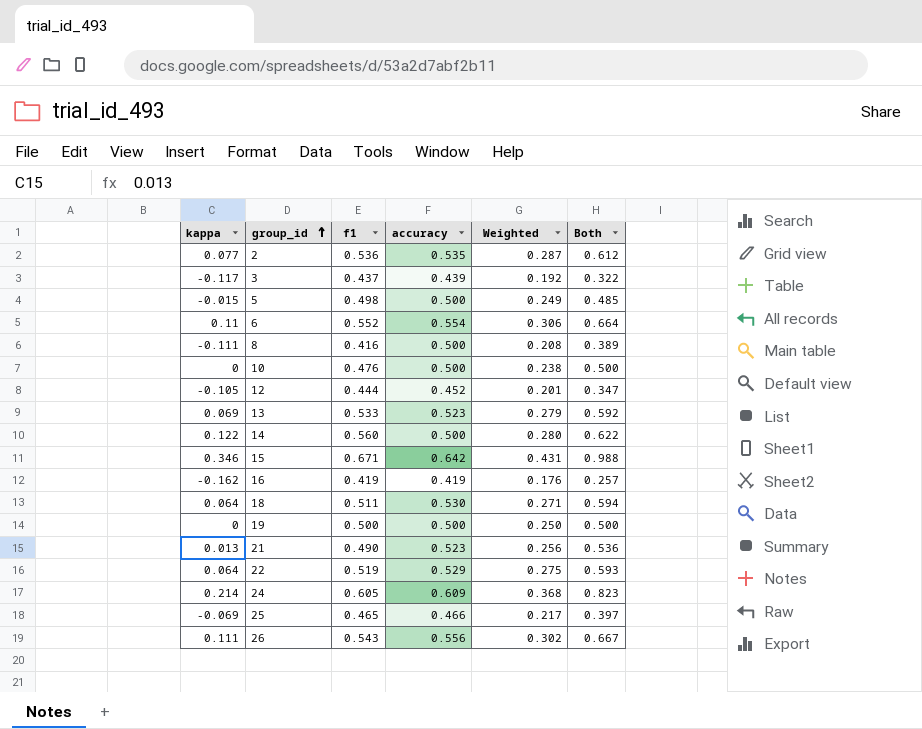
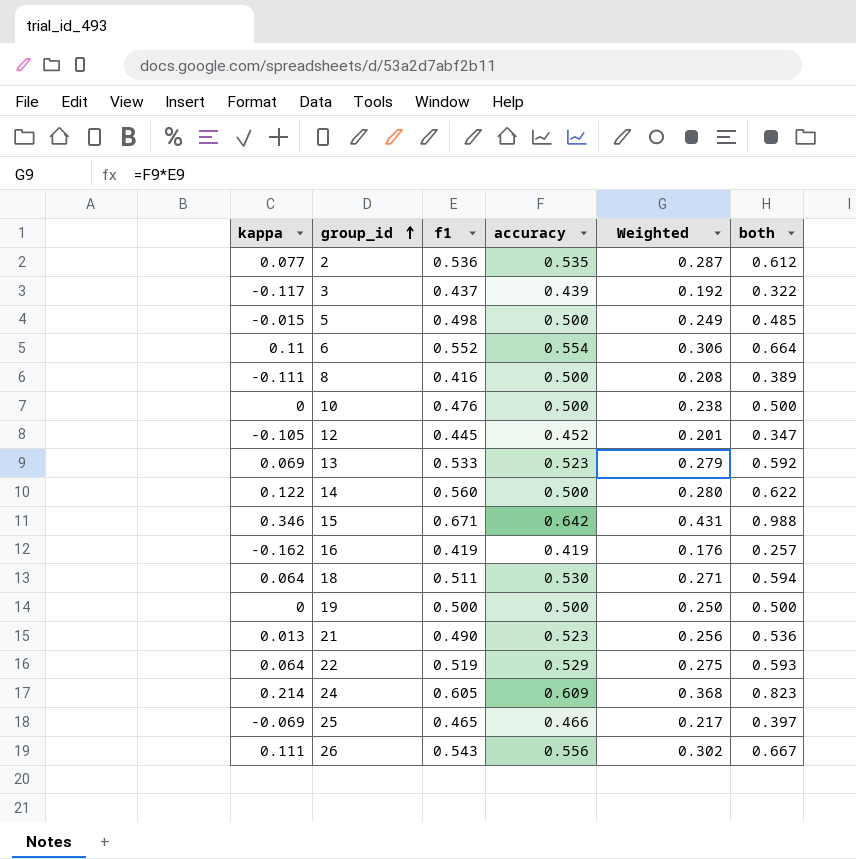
column name: Both -> both
12 | f1: 0.444 -> 0.445

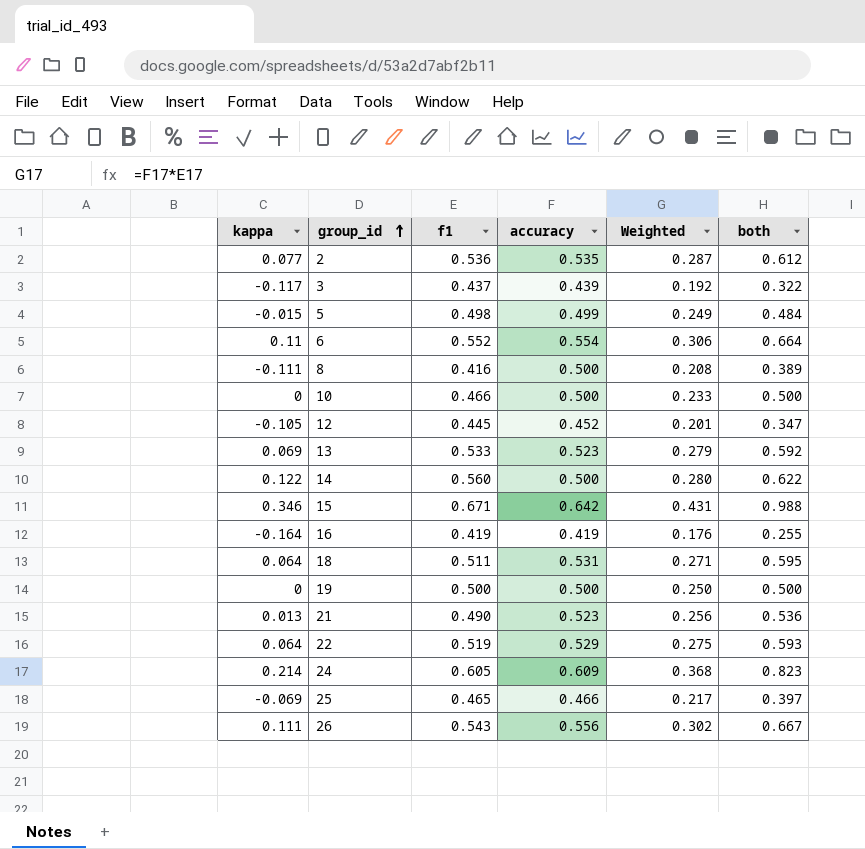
5 | accuracy: 0.500 -> 0.499
5 | both: 0.485 -> 0.484
10 | f1: 0.476 -> 0.466
10 | Weighted: 0.238 -> 0.233
16 | kappa: -0.162 -> -0.164
16 | both: 0.257 -> 0.255
18 | accuracy: 0.530 -> 0.531
18 | both: 0.594 -> 0.595

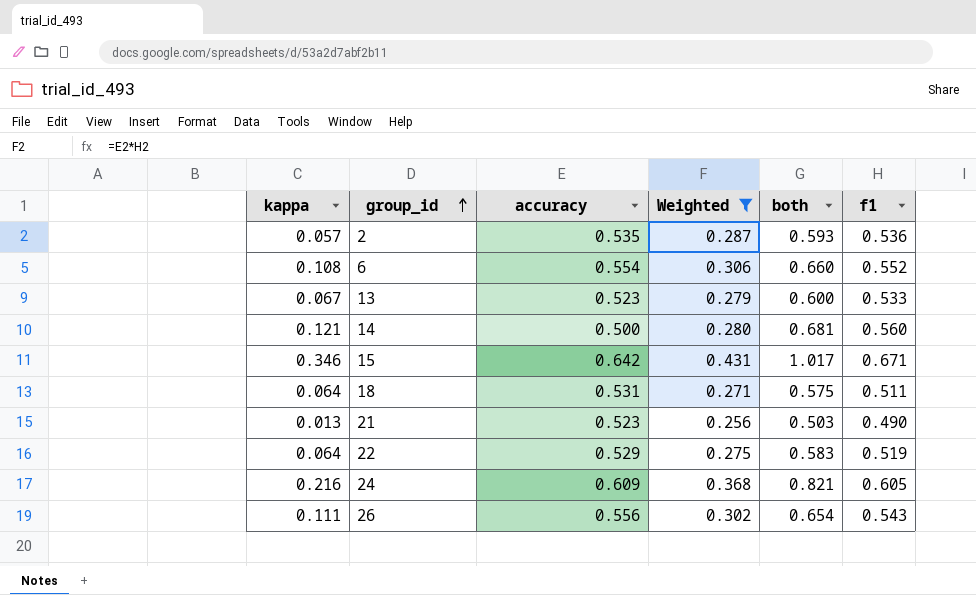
filter: none -> Weighted >= 0.256
column both | formula: [kappa] + [accuracy] -> [kappa] + [f1]
column f1 | position: 3 -> 6
2 | kappa: 0.077 -> 0.057
6 | kappa: 0.11 -> 0.108
13 | kappa: 0.069 -> 0.067
14 | kappa: 0.122 -> 0.121
24 | kappa: 0.214 -> 0.216

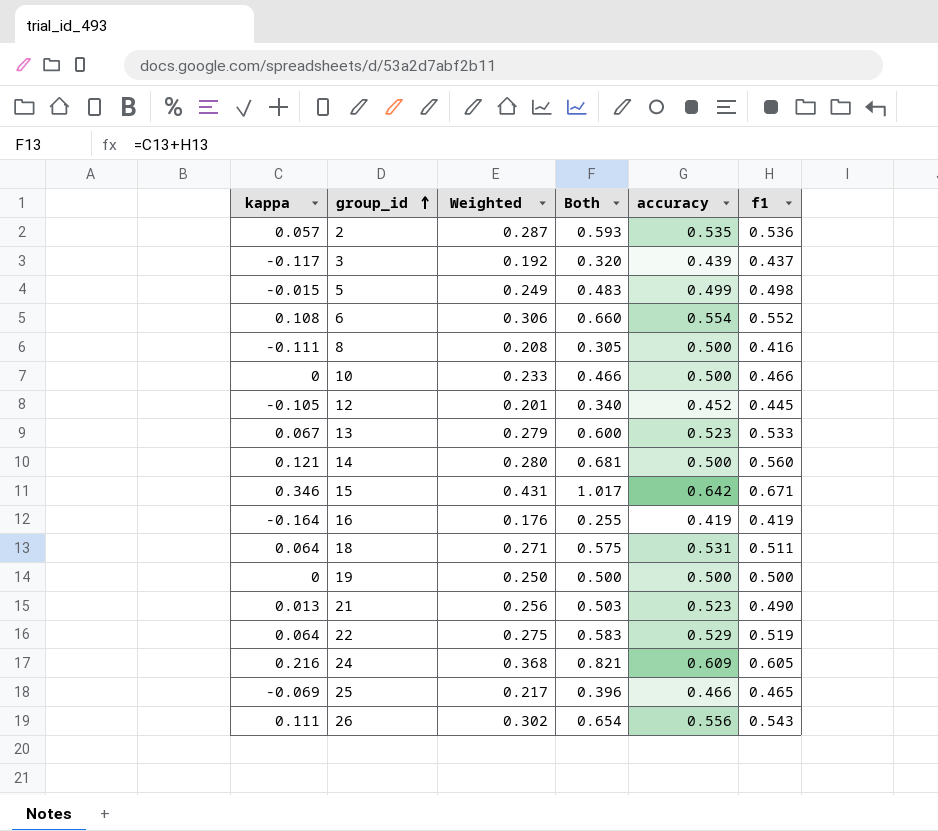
filter: Weighted >= 0.256 -> none
column name: both -> Both
column accuracy | position: 3 -> 5

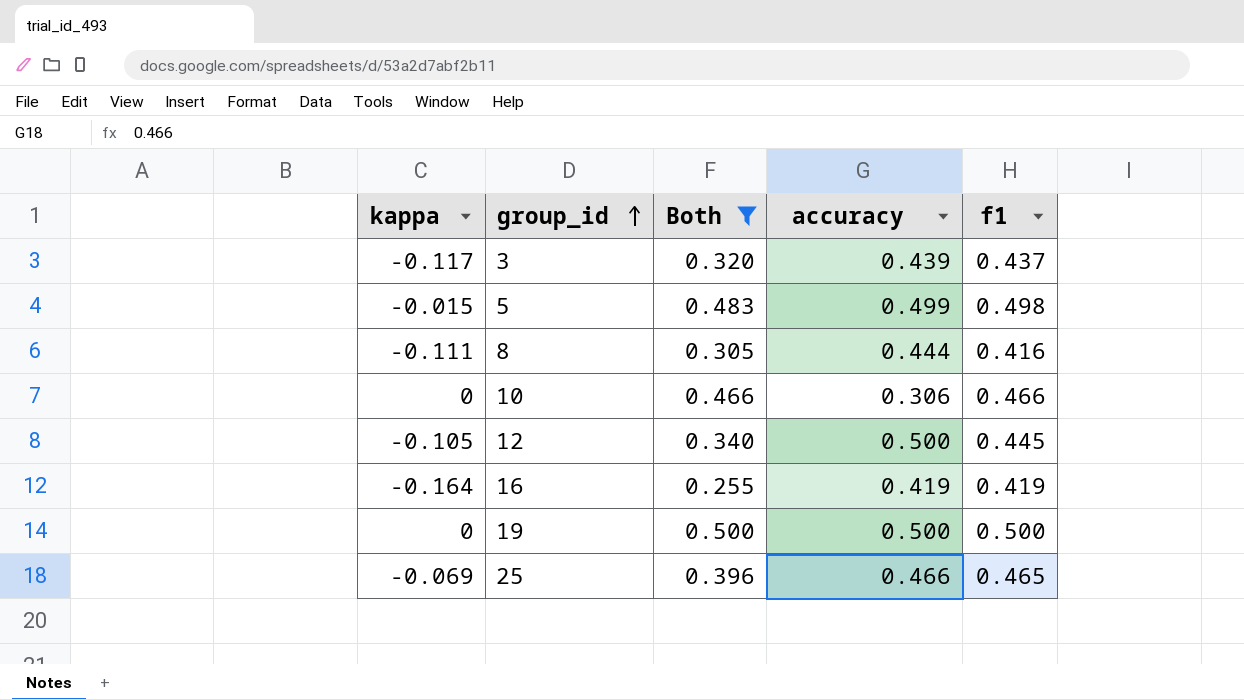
filter: none -> Both <= 0.500
column Weighted | formula: [accuracy] * [f1] -> none
8 | accuracy: 0.500 -> 0.444
10 | accuracy: 0.500 -> 0.306
12 | accuracy: 0.452 -> 0.500

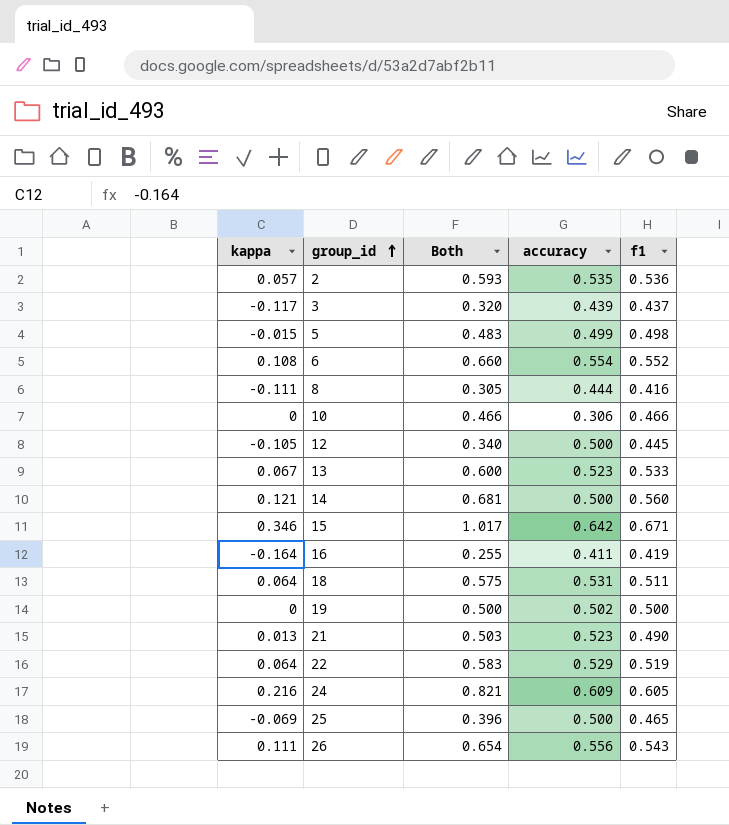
filter: Both <= 0.500 -> none
16 | accuracy: 0.419 -> 0.411
19 | accuracy: 0.500 -> 0.502
25 | accuracy: 0.466 -> 0.500

